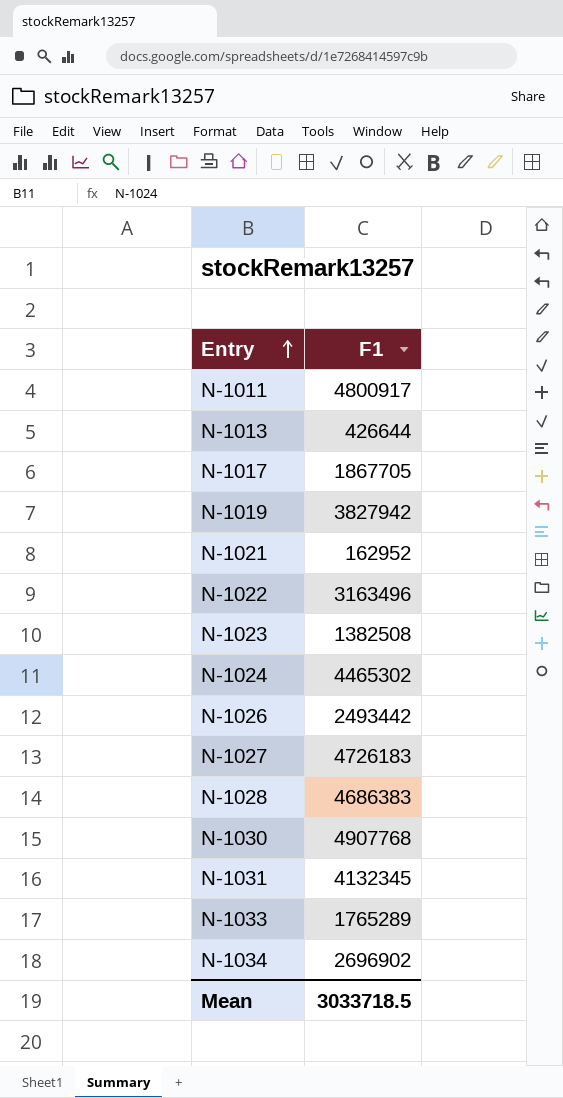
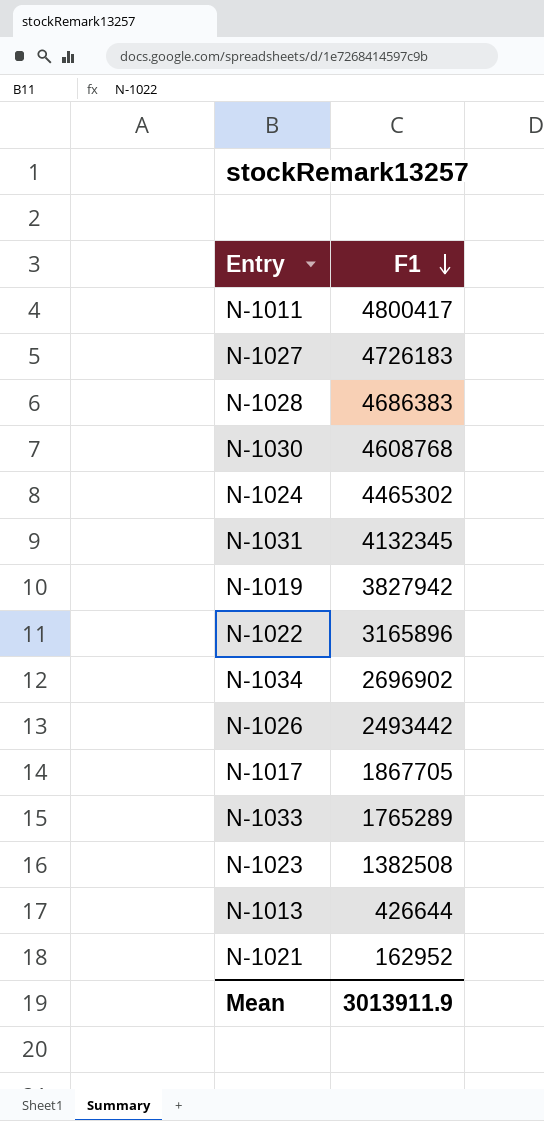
row order: Entry ascending -> F1 descending
N-1011 | F1: 4800917 -> 4800417
N-1030 | F1: 4907768 -> 4608768
N-1022 | F1: 3163496 -> 3165896
Mean | F1: 3033718.5 -> 3013911.9

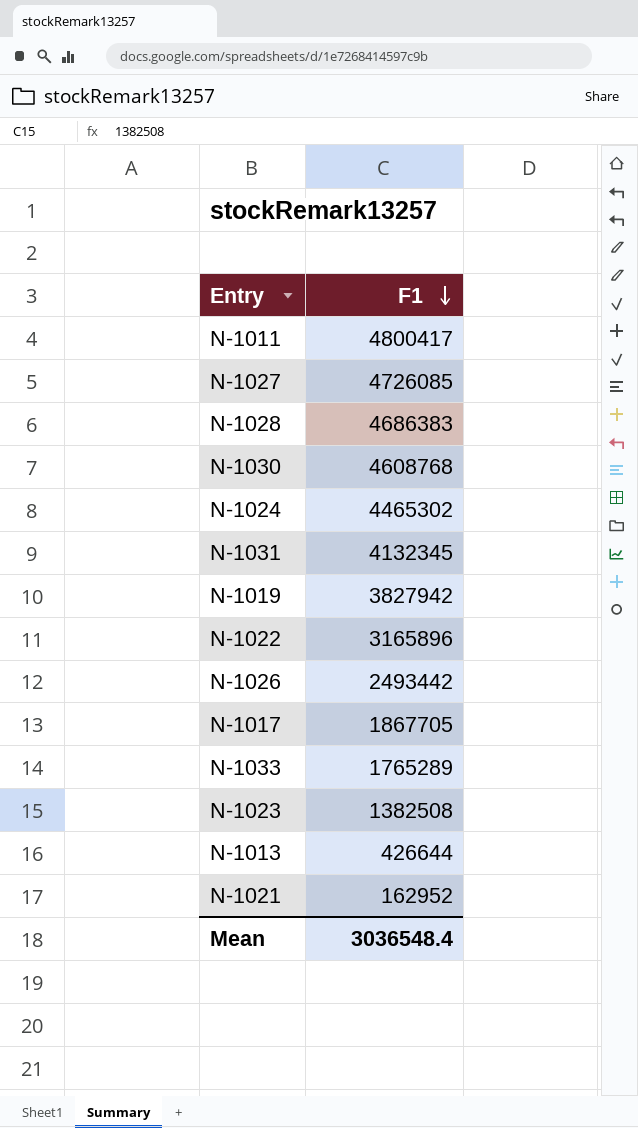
row N-1034: 2696902 -> none
N-1027 | F1: 4726183 -> 4726085
Mean | F1: 3013911.9 -> 3036548.4

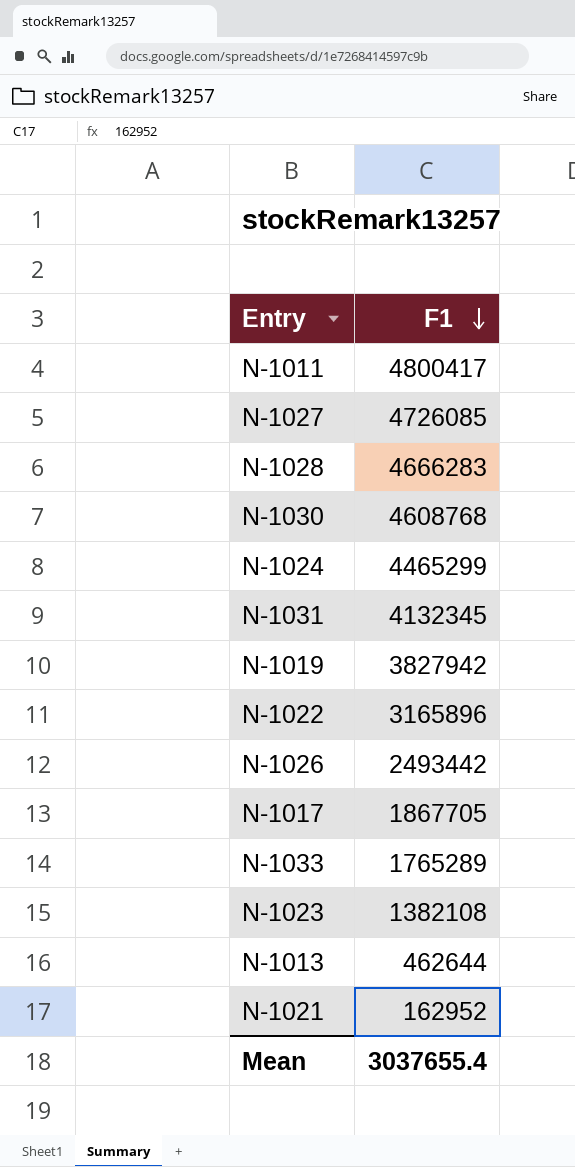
N-1028 | F1: 4686383 -> 4666283
N-1024 | F1: 4465302 -> 4465299
N-1023 | F1: 1382508 -> 1382108
N-1013 | F1: 426644 -> 462644
Mean | F1: 3036548.4 -> 3037655.4

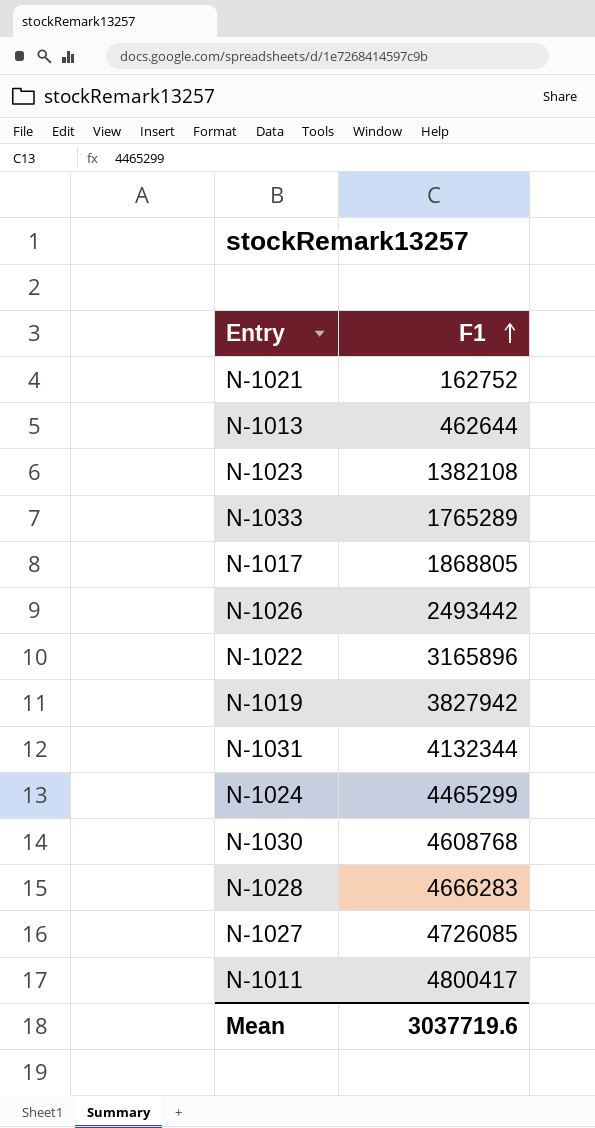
row order: F1 descending -> F1 ascending
N-1021 | F1: 162952 -> 162752
N-1017 | F1: 1867705 -> 1868805
N-1031 | F1: 4132345 -> 4132344
Mean | F1: 3037655.4 -> 3037719.6

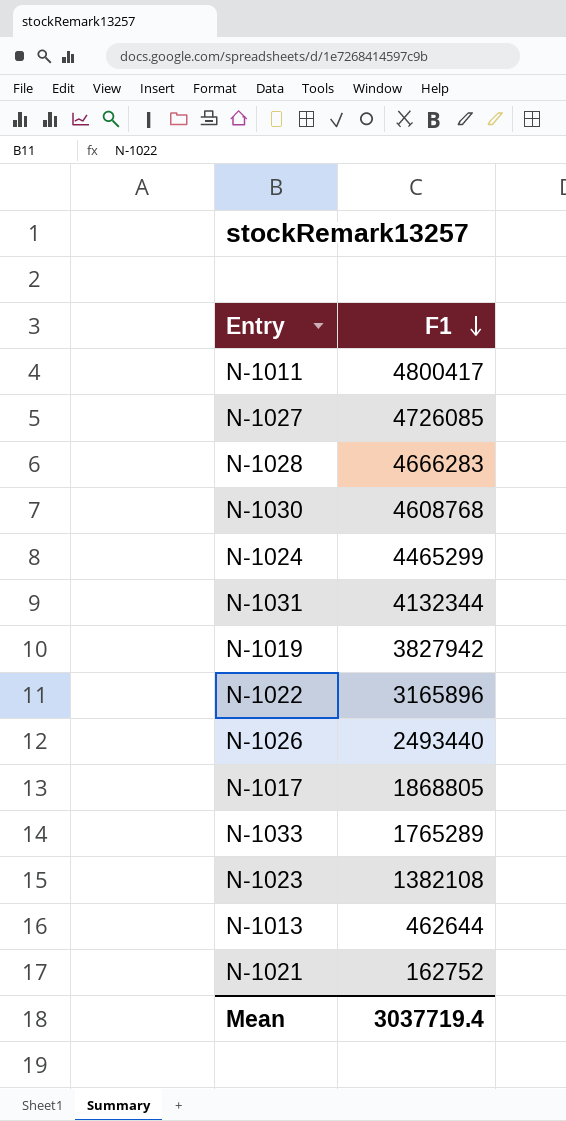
row order: F1 ascending -> F1 descending
N-1026 | F1: 2493442 -> 2493440
Mean | F1: 3037719.6 -> 3037719.4

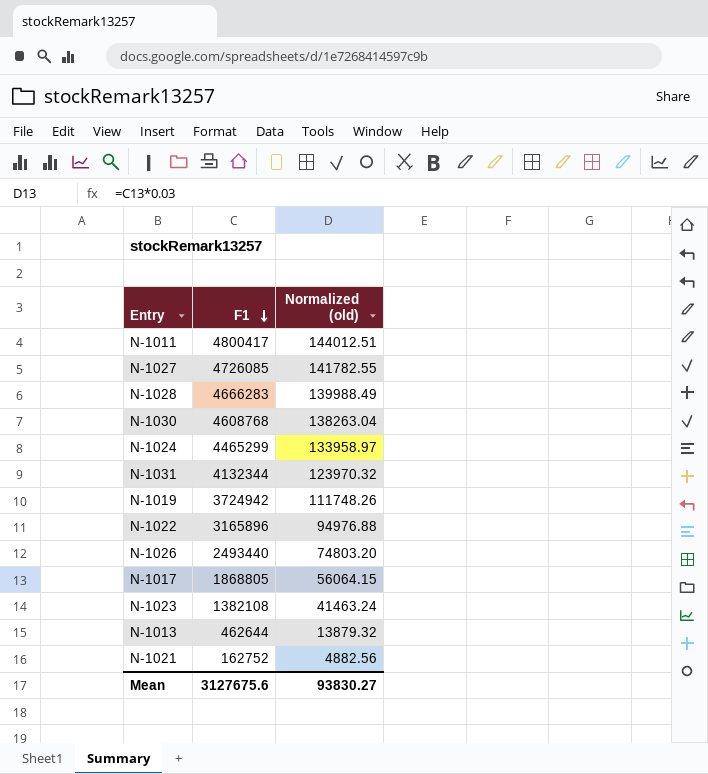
column Normalized (old) | formula: none -> [F1] * 0.03
row N-1033: 1765289 -> none
N-1019 | F1: 3827942 -> 3724942
Mean | F1: 3037719.4 -> 3127675.6

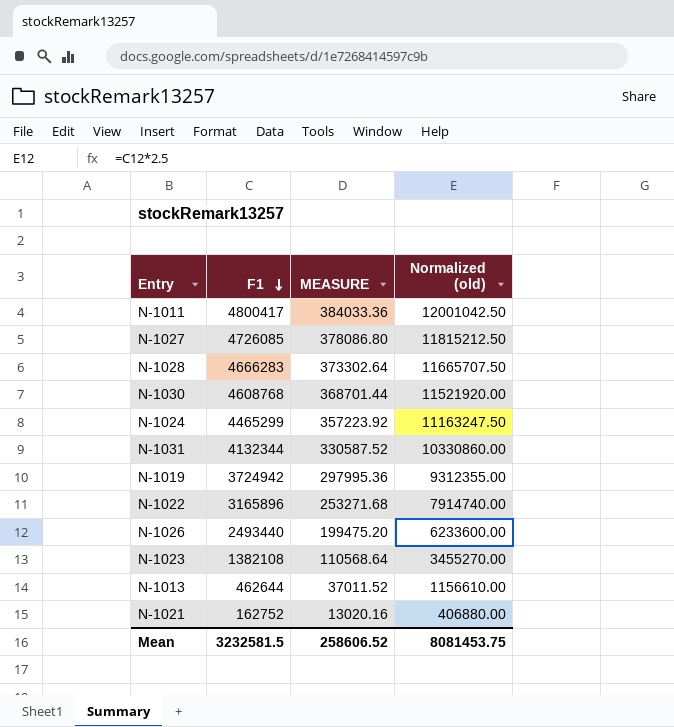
column MEASURE | formula: none -> [F1] * 0.08
column Normalized (old) | formula: [F1] * 0.03 -> [F1] * 2.5
row N-1017: 1868805 | 56064.15 -> none
Mean | F1: 3127675.6 -> 3232581.5
Mean | Normalized (old): 93830.27 -> 8081453.75

